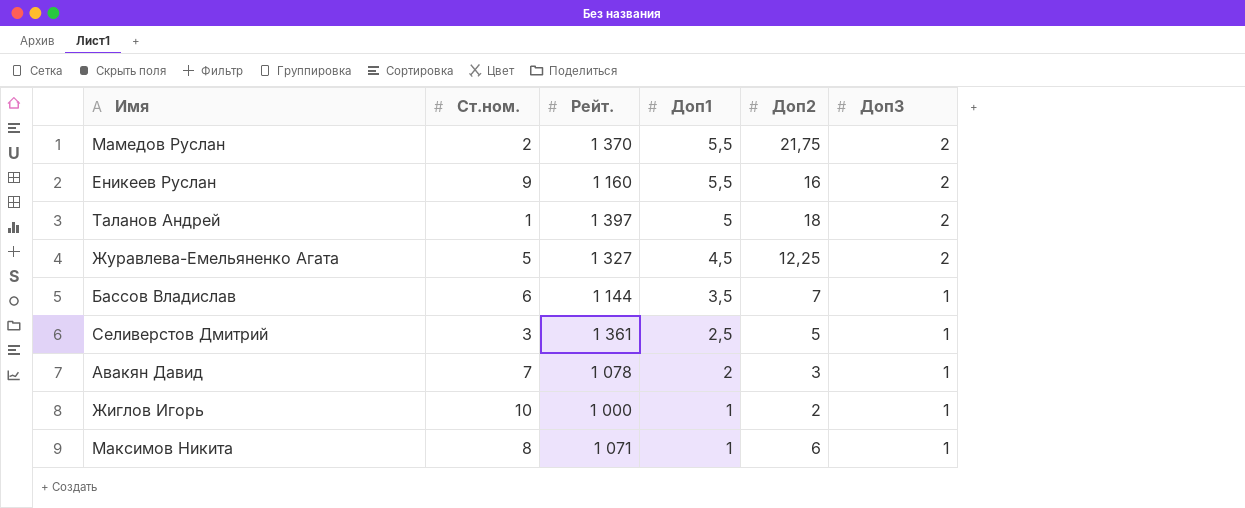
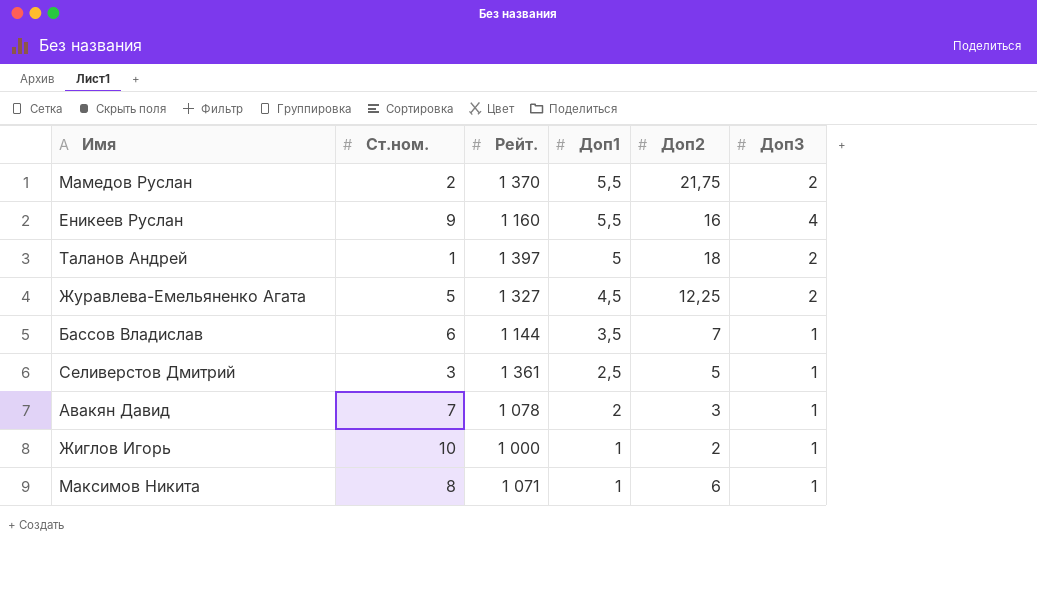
Еникеев Руслан | Доп3: 2 -> 4

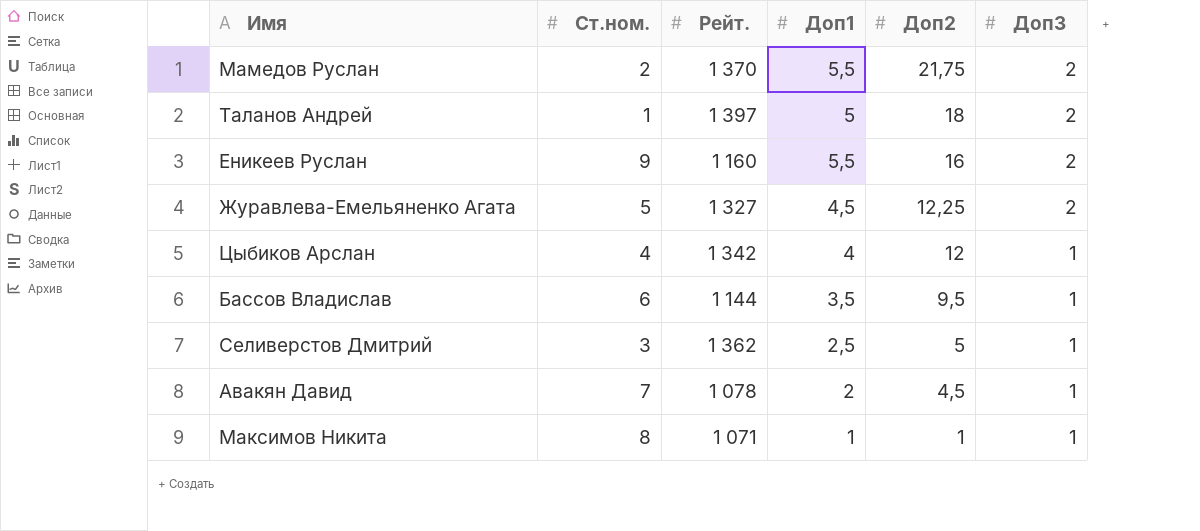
row order: Доп1 descending -> Доп2 descending
row Жиглов Игорь: 10 | 1 000 | 1 | 2 | 1 -> none
Еникеев Руслан | Доп3: 4 -> 2
row Цыбиков Арслан: none -> 4 | 1 342 | 4 | 12 | 1
Бассов Владислав | Доп2: 7 -> 9,5
Селиверстов Дмитрий | Рейт.: 1 361 -> 1 362
Авакян Давид | Доп2: 3 -> 4,5
Максимов Никита | Доп2: 6 -> 1

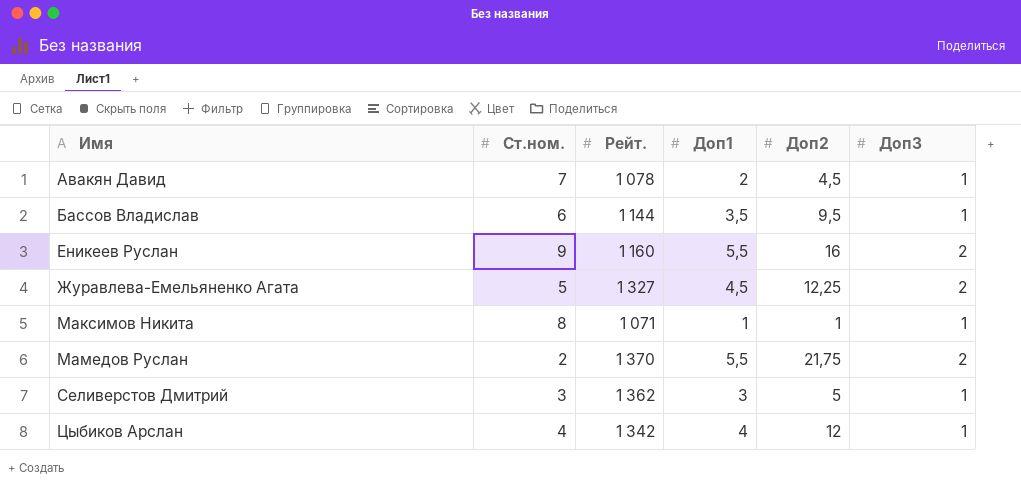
row order: Доп2 descending -> Имя ascending
row Таланов Андрей: 1 | 1 397 | 5 | 18 | 2 -> none
Селиверстов Дмитрий | Доп1: 2,5 -> 3

